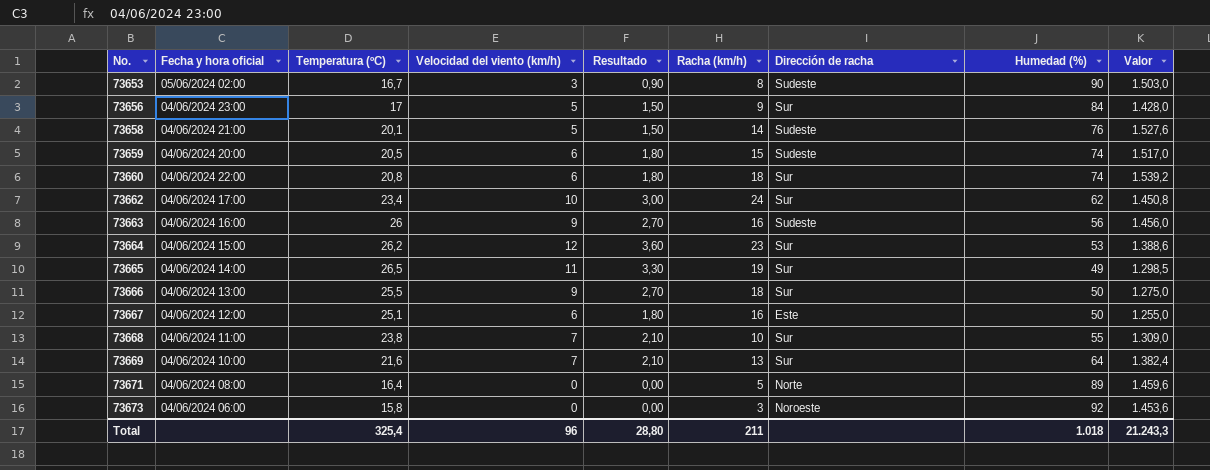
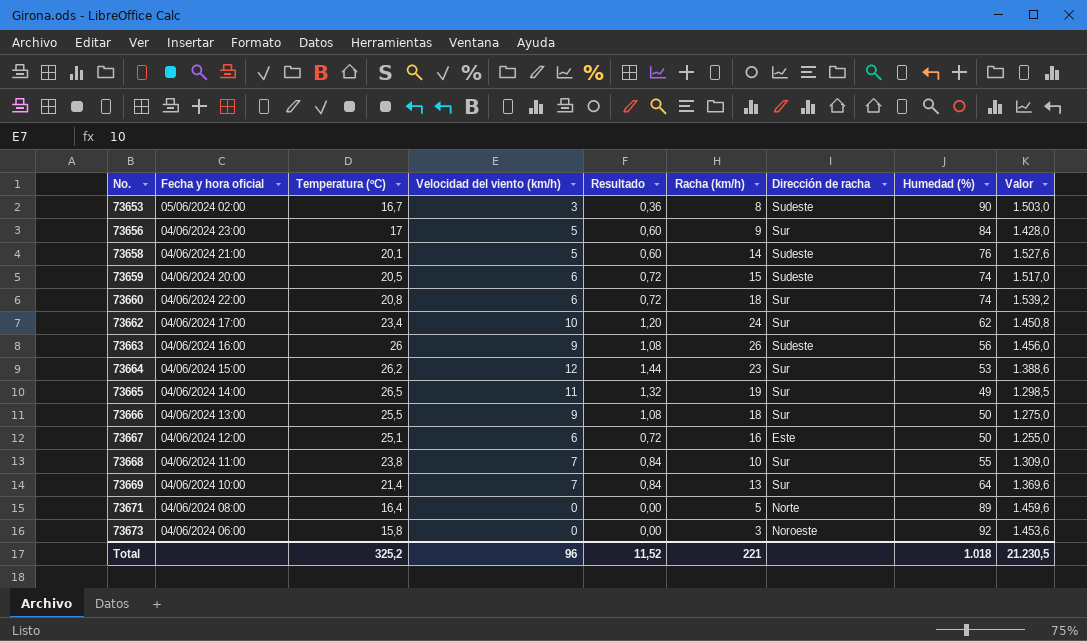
column Resultado | formula: [Velocidad del viento (km/h)] * 0,3 -> [Velocidad del viento (km/h)] * 0,12
73663 | Racha (km/h): 16 -> 26
73669 | Temperatura (ºC): 21,6 -> 21,4
73669 | Valor: 1.382,4 -> 1.369,6
Total | Temperatura (ºC): 325,4 -> 325,2
Total | Resultado: 28,80 -> 11,52
Total | Racha (km/h): 211 -> 221
Total | Valor: 21.243,3 -> 21.230,5

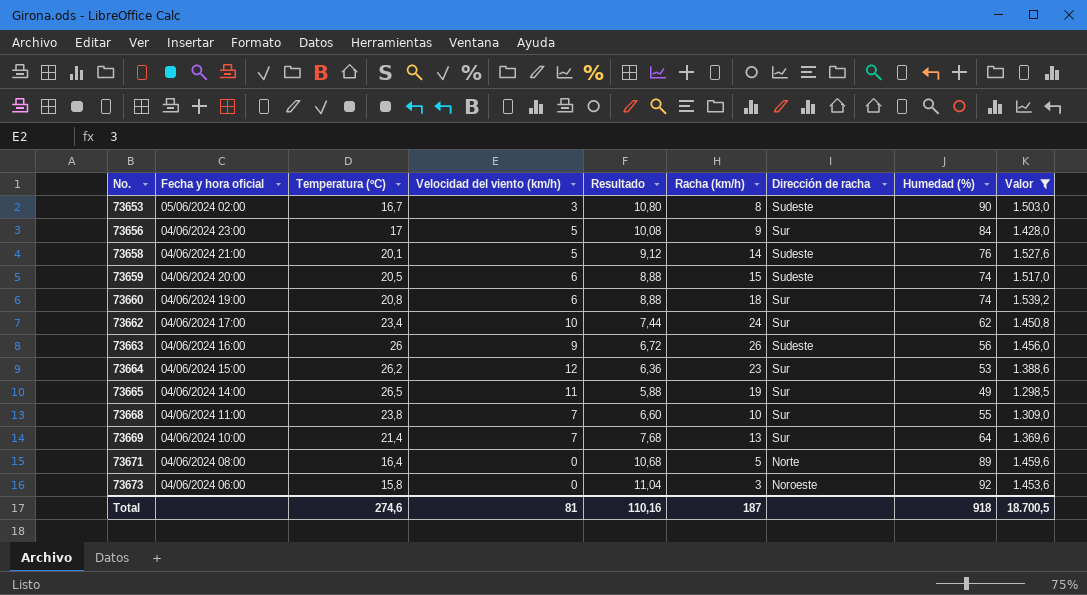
filter: none -> Valor >= 1.298,5
column Resultado | formula: [Velocidad del viento (km/h)] * 0,12 -> [Humedad (%)] * 0,12
73660 | Fecha y hora oficial: 04/06/2024 22:00 -> 04/06/2024 19:00
Total | Temperatura (ºC): 325,2 -> 274,6
Total | Velocidad del viento (km/h): 96 -> 81
Total | Resultado: 11,52 -> 110,16
Total | Racha (km/h): 221 -> 187
Total | Humedad (%): 1.018 -> 918
Total | Valor: 21.230,5 -> 18.700,5

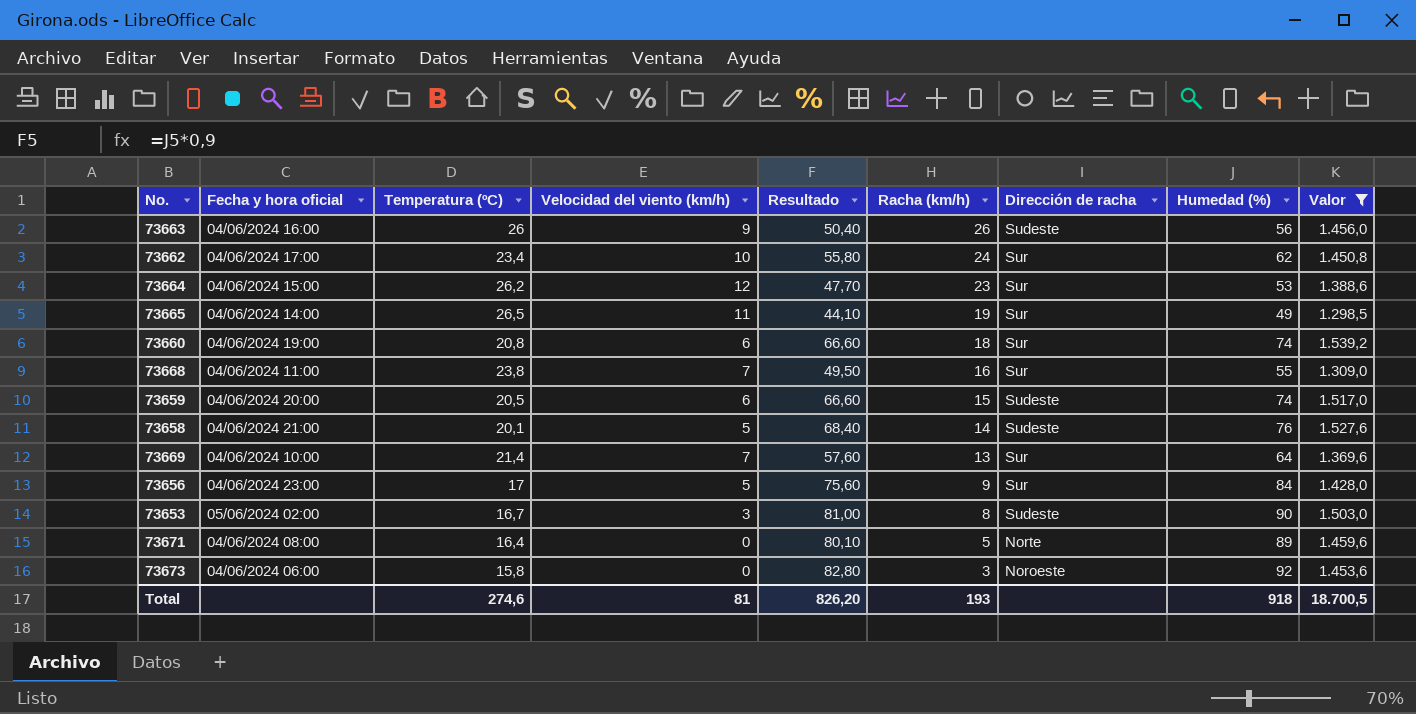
row order: No. ascending -> Racha (km/h) descending
column Resultado | formula: [Humedad (%)] * 0,12 -> [Humedad (%)] * 0,9
73668 | Racha (km/h): 10 -> 16
Total | Resultado: 110,16 -> 826,20
Total | Racha (km/h): 187 -> 193

